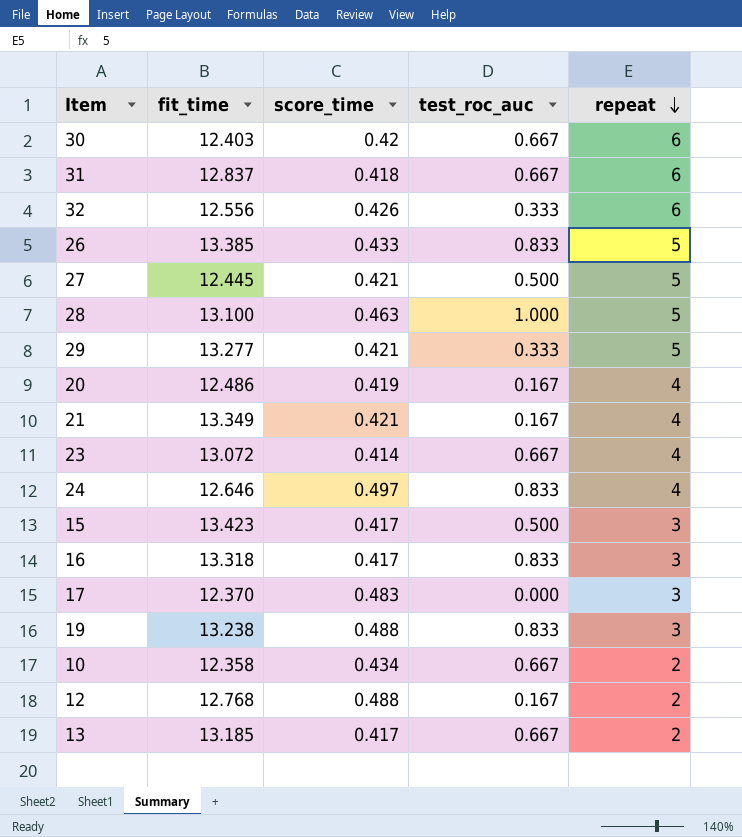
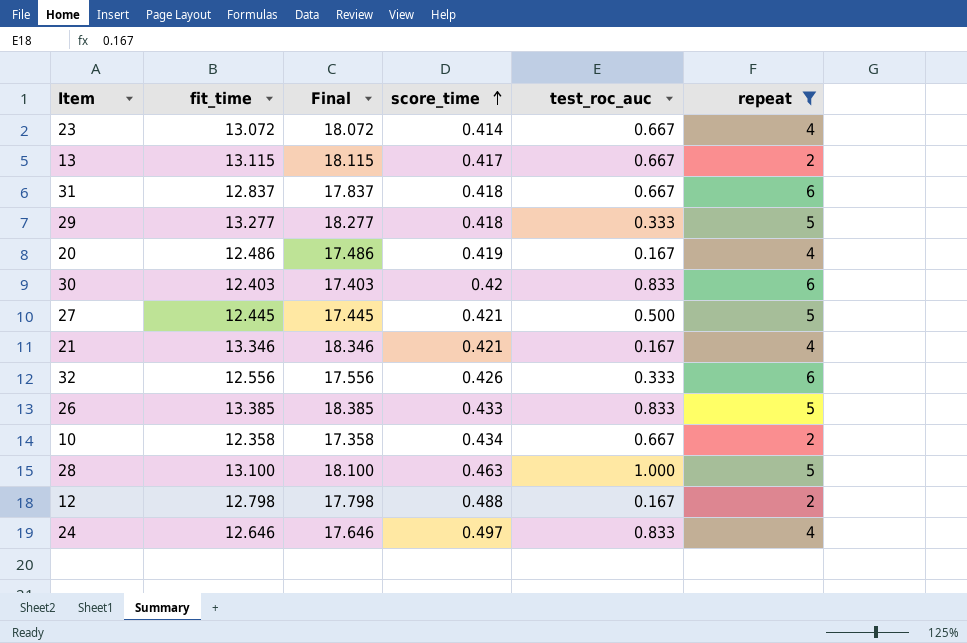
filter: none -> repeat != 3
row order: repeat descending -> score_time ascending
column Final | formula: none -> [fit_time] + 5
13 | fit_time: 13.185 -> 13.115
29 | score_time: 0.421 -> 0.418
30 | test_roc_auc: 0.667 -> 0.833
21 | fit_time: 13.349 -> 13.346
12 | fit_time: 12.768 -> 12.798

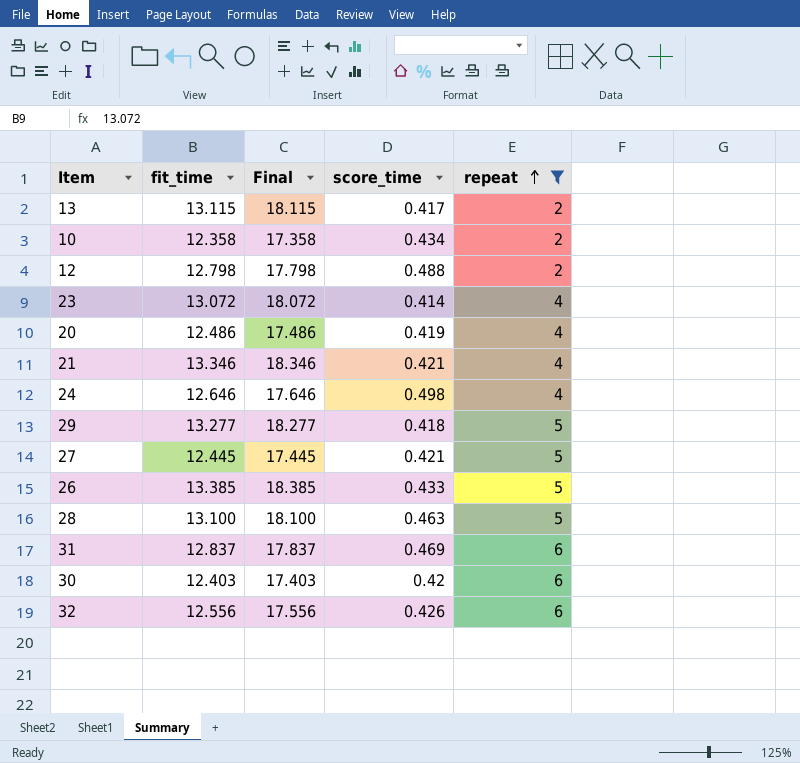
row order: score_time ascending -> repeat ascending
column test_roc_auc | position: 5 -> none
24 | score_time: 0.497 -> 0.498
31 | score_time: 0.418 -> 0.469

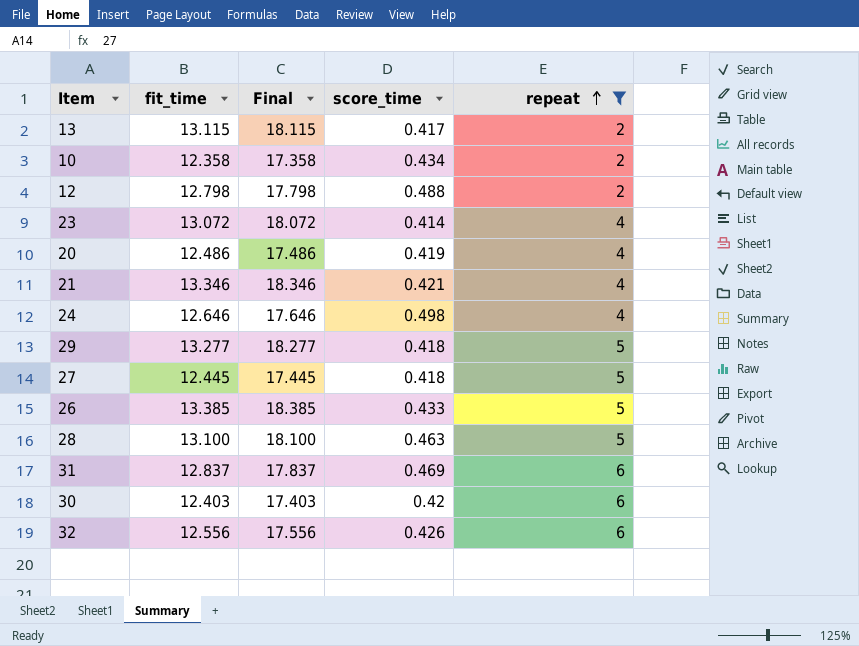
27 | score_time: 0.421 -> 0.418

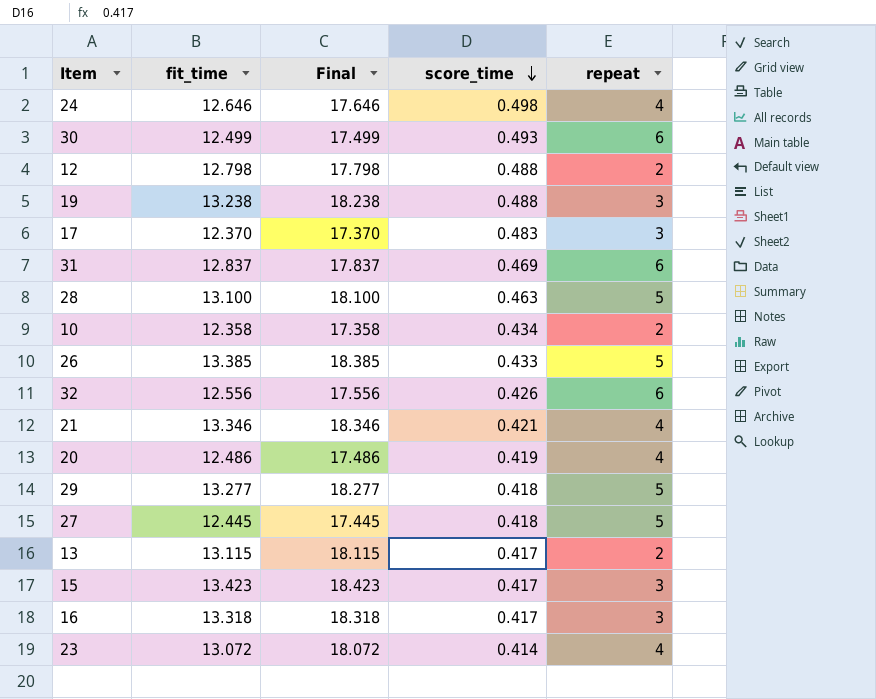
filter: repeat != 3 -> none
row order: repeat ascending -> score_time descending
30 | fit_time: 12.403 -> 12.499
30 | Final: 17.403 -> 17.499
30 | score_time: 0.42 -> 0.493

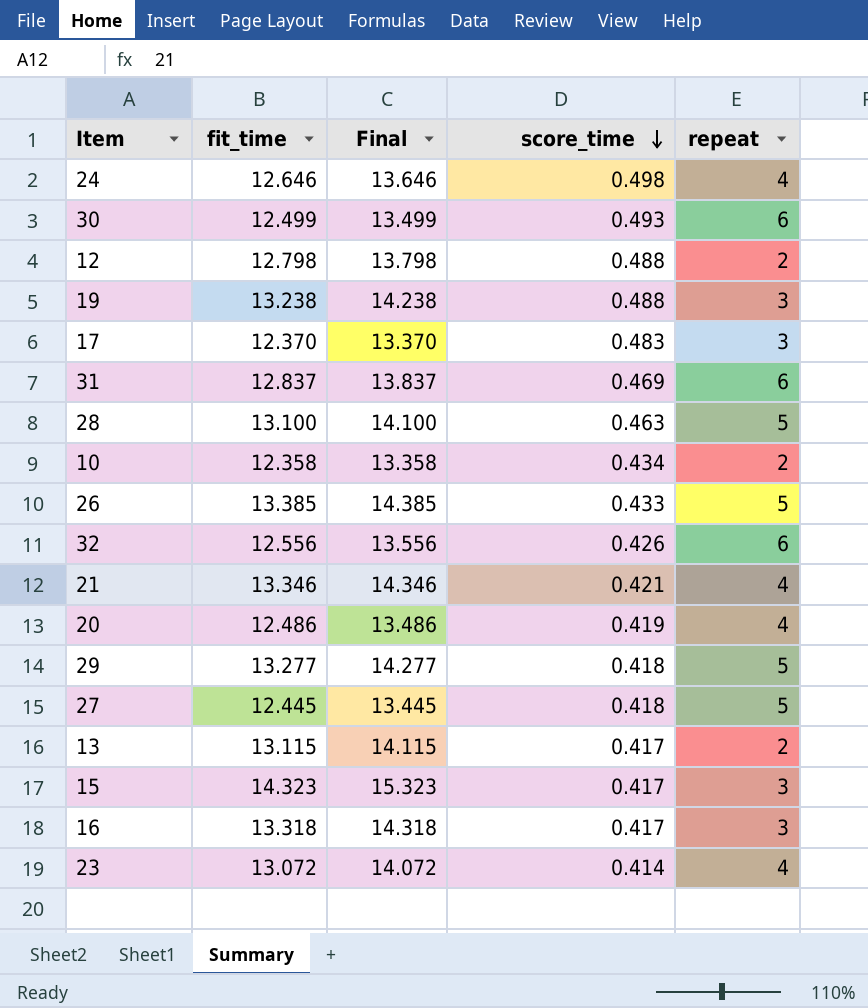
column Final | formula: [fit_time] + 5 -> [fit_time] + 1
15 | fit_time: 13.423 -> 14.323

